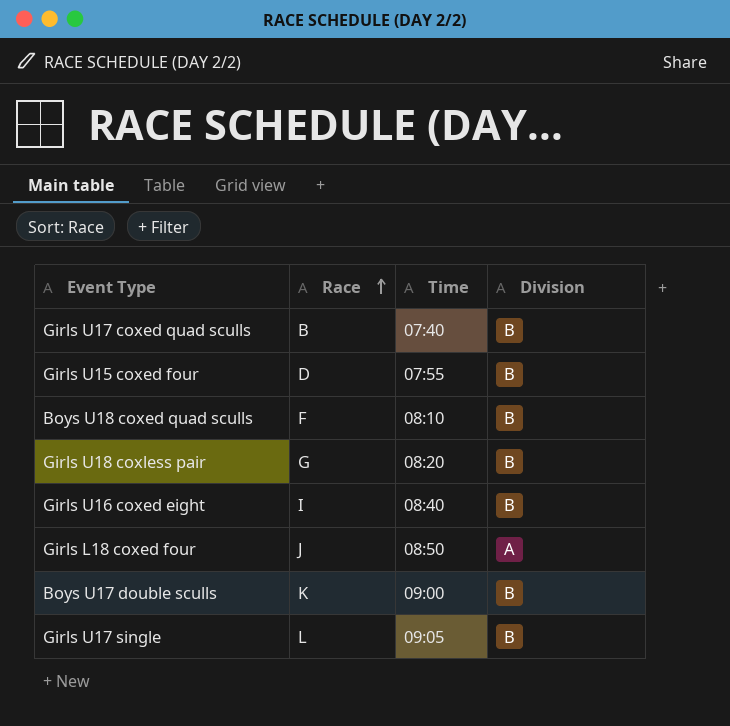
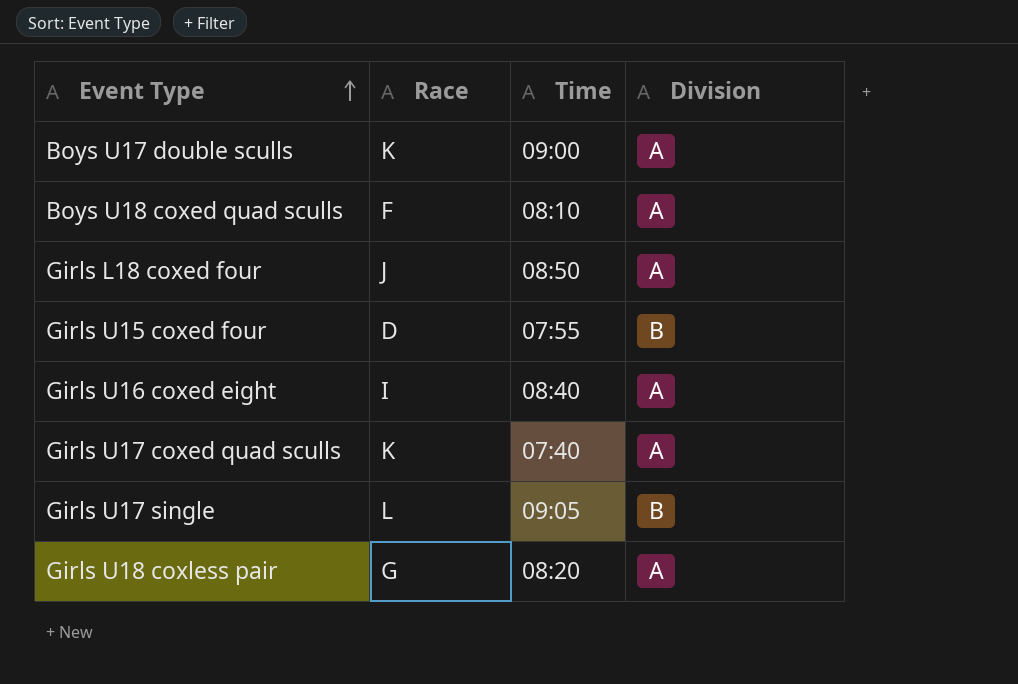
row order: Race ascending -> Event Type ascending
Boys U17 double sculls | Division: B -> A
Boys U18 coxed quad sculls | Division: B -> A
Girls U16 coxed eight | Division: B -> A
Girls U17 coxed quad sculls | Race: B -> K
Girls U17 coxed quad sculls | Division: B -> A
Girls U18 coxless pair | Division: B -> A

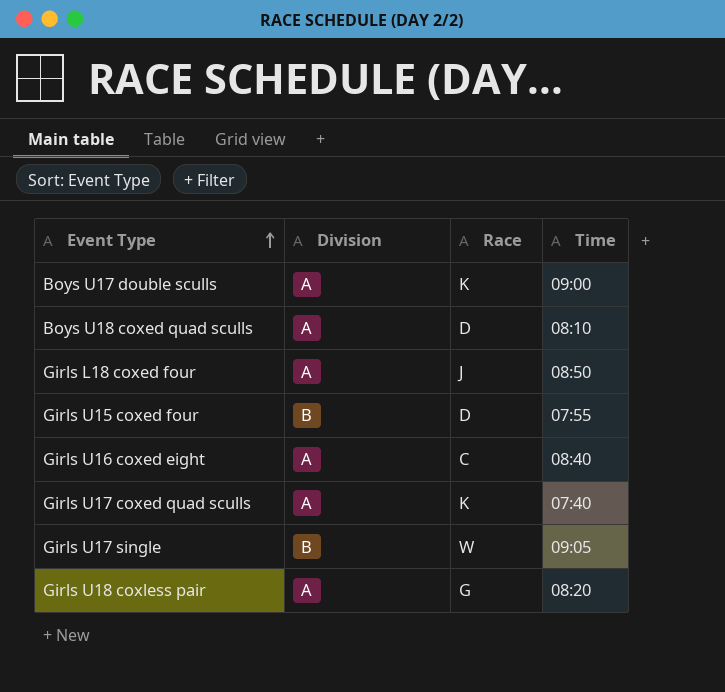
column Division | position: 4 -> 2
Boys U18 coxed quad sculls | Race: F -> D
Girls U16 coxed eight | Race: I -> C
Girls U17 single | Race: L -> W

